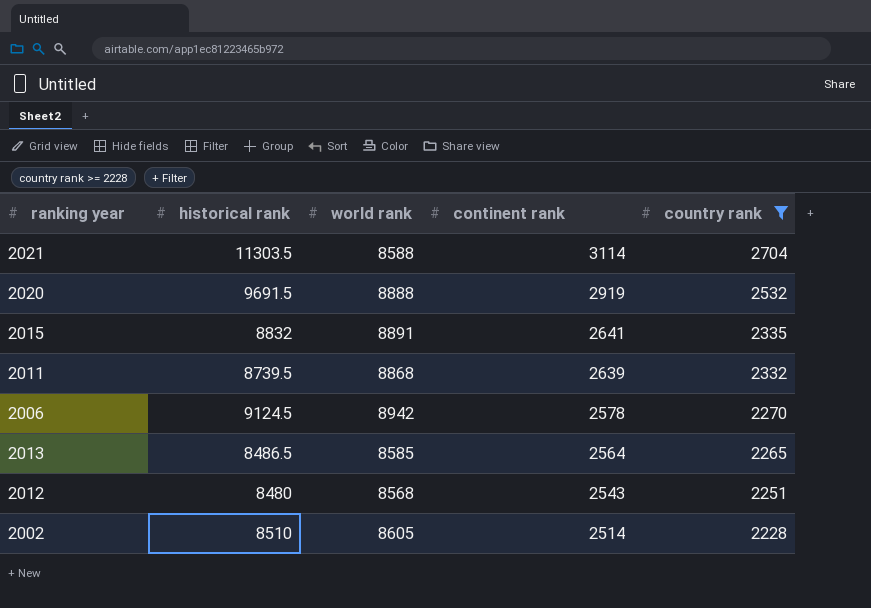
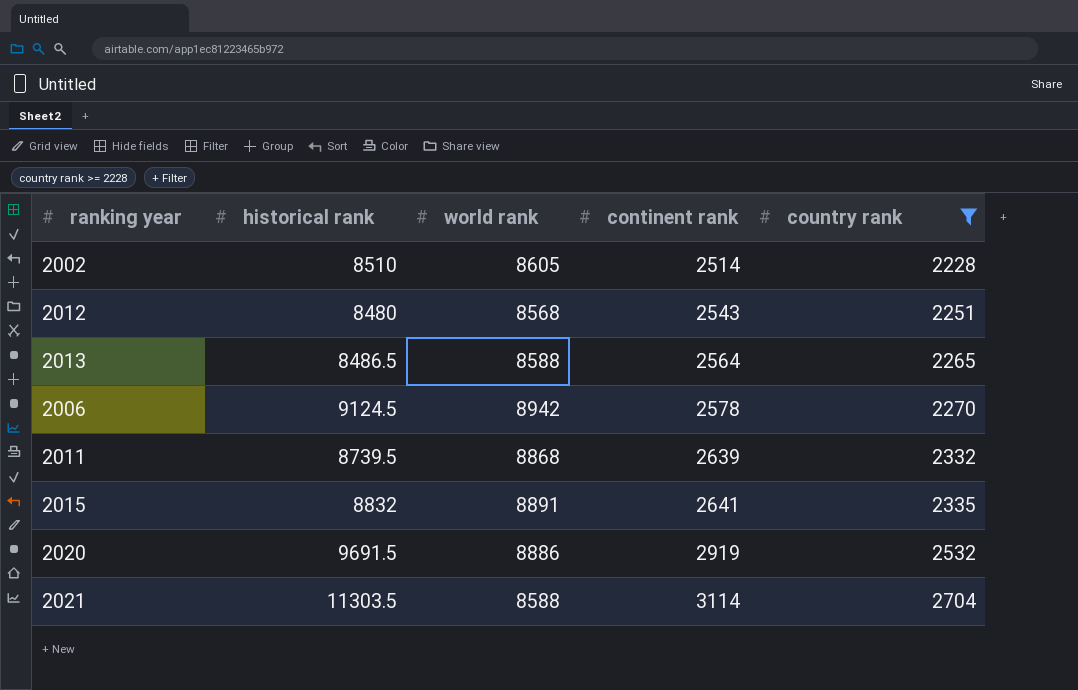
row order: continent rank descending -> continent rank ascending
2013 | world rank: 8585 -> 8588
2020 | world rank: 8888 -> 8886

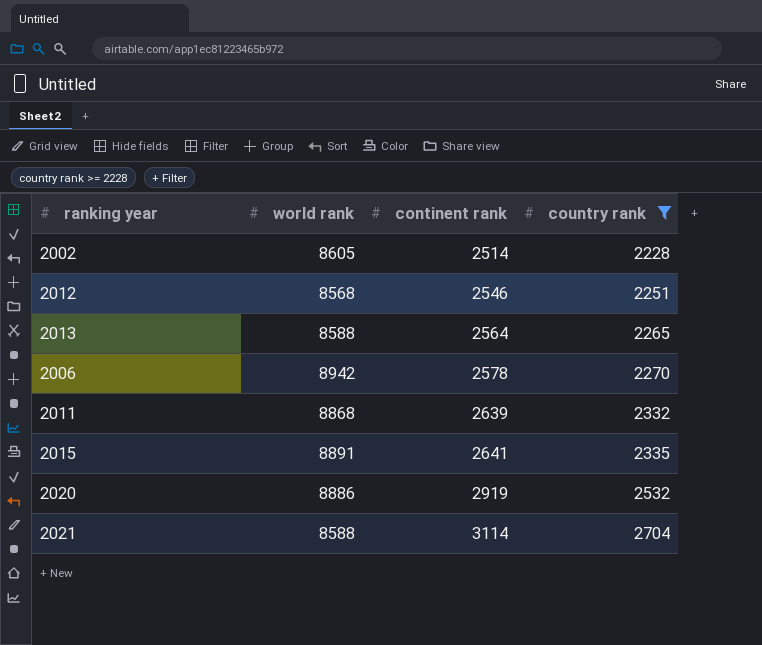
column historical rank | position: 2 -> none
2012 | continent rank: 2543 -> 2546

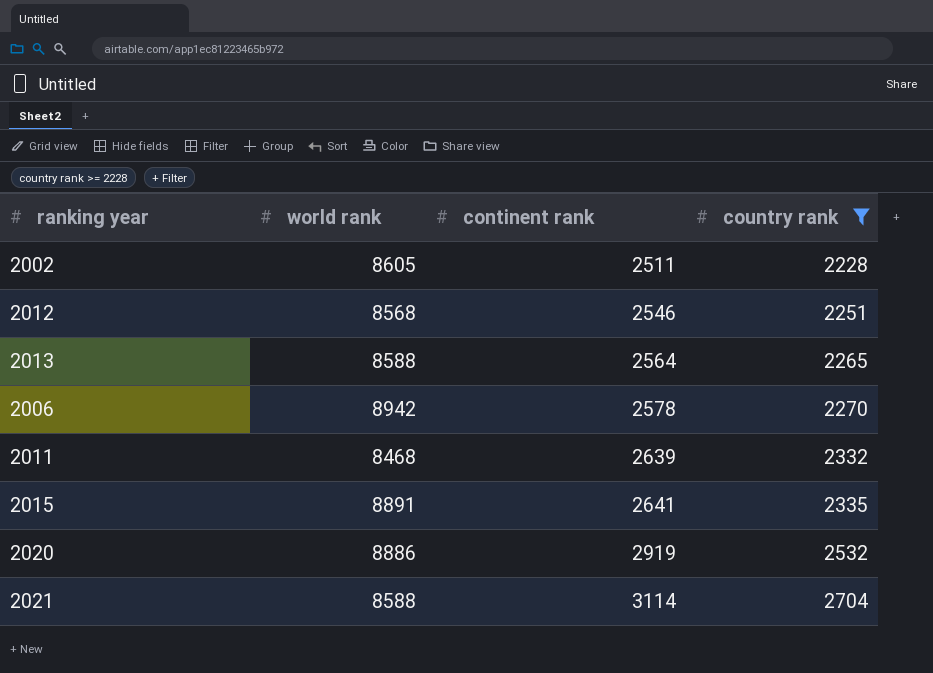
2002 | continent rank: 2514 -> 2511
2011 | world rank: 8868 -> 8468

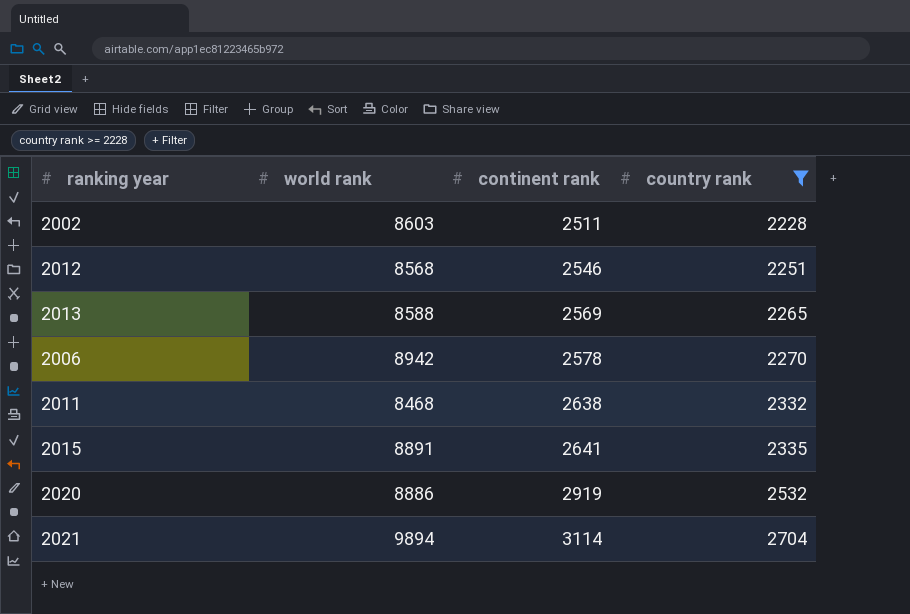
2002 | world rank: 8605 -> 8603
2013 | continent rank: 2564 -> 2569
2011 | continent rank: 2639 -> 2638
2021 | world rank: 8588 -> 9894

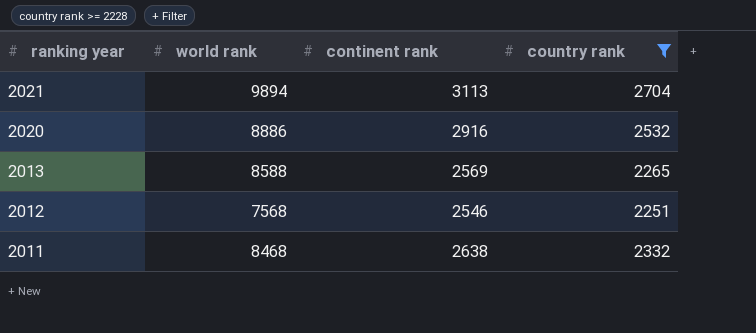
row order: continent rank ascending -> ranking year descending
row 2002: 8603 | 2511 | 2228 -> none
row 2006: 8942 | 2578 | 2270 -> none
row 2015: 8891 | 2641 | 2335 -> none
2021 | continent rank: 3114 -> 3113
2020 | continent rank: 2919 -> 2916
2012 | world rank: 8568 -> 7568

